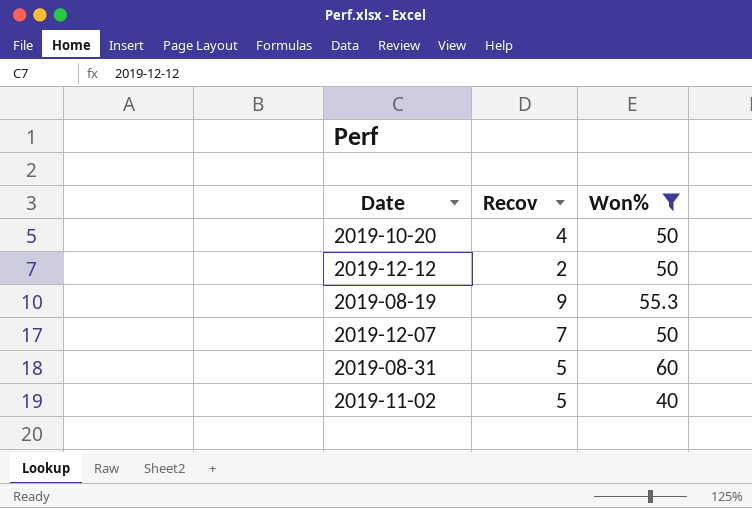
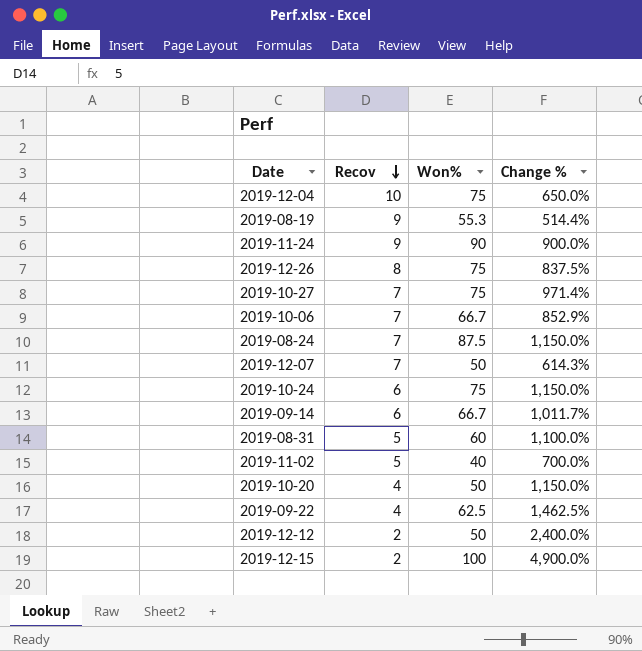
filter: Won% <= 60 -> none
row order: none -> Recov descending
column Change % | formula: none -> ([Won%] - [Recov]) / [Recov]

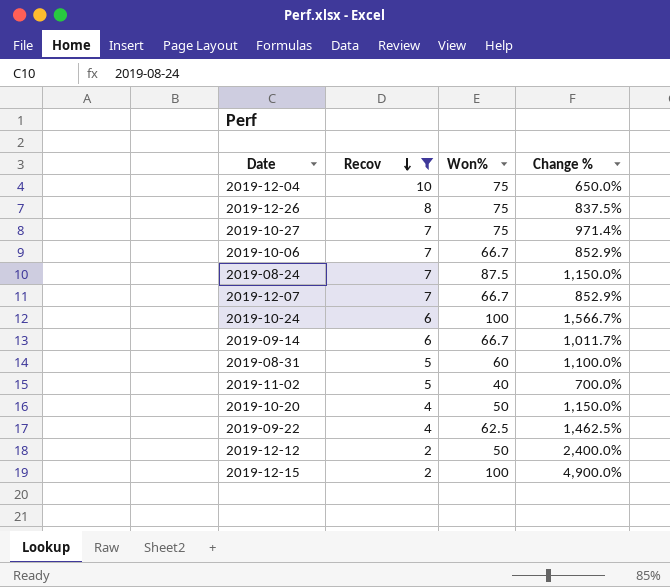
filter: none -> Recov != 9
2019-12-07 | Won%: 50 -> 66.7
2019-12-07 | Change %: 614.3% -> 852.9%
2019-10-24 | Won%: 75 -> 100
2019-10-24 | Change %: 1,150.0% -> 1,566.7%

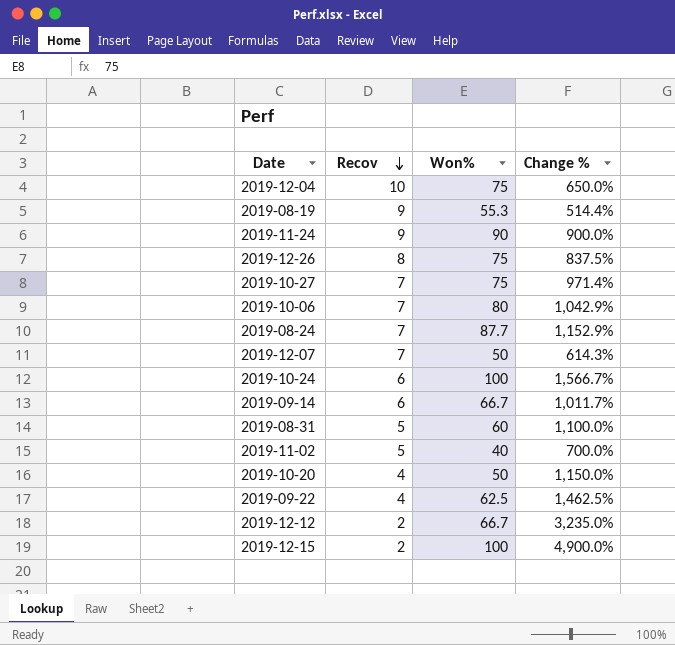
filter: Recov != 9 -> none
2019-10-06 | Won%: 66.7 -> 80
2019-10-06 | Change %: 852.9% -> 1,042.9%
2019-08-24 | Won%: 87.5 -> 87.7
2019-08-24 | Change %: 1,150.0% -> 1,152.9%
2019-12-07 | Won%: 66.7 -> 50
2019-12-07 | Change %: 852.9% -> 614.3%
2019-12-12 | Won%: 50 -> 66.7
2019-12-12 | Change %: 2,400.0% -> 3,235.0%

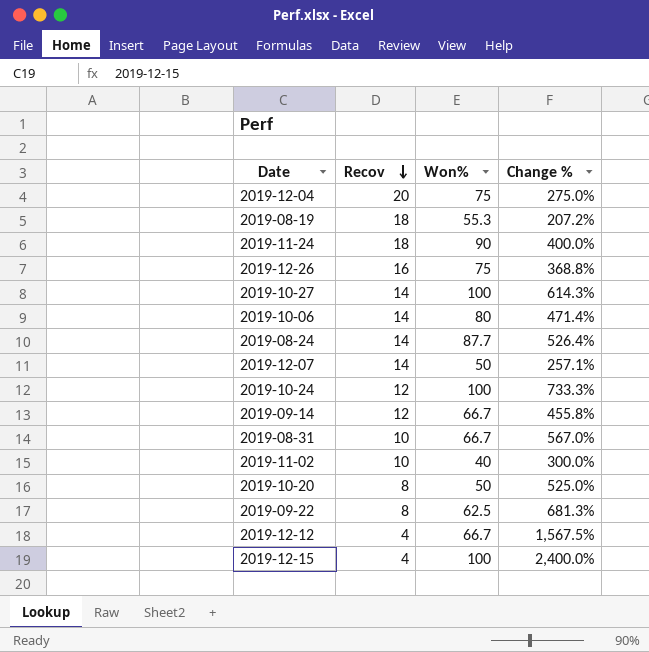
2019-12-04 | Recov: 10 -> 20
2019-12-04 | Change %: 650.0% -> 275.0%
2019-08-19 | Recov: 9 -> 18
2019-08-19 | Change %: 514.4% -> 207.2%
2019-11-24 | Recov: 9 -> 18
2019-11-24 | Change %: 900.0% -> 400.0%
2019-12-26 | Recov: 8 -> 16
2019-12-26 | Change %: 837.5% -> 368.8%
2019-10-27 | Recov: 7 -> 14
2019-10-27 | Won%: 75 -> 100
2019-10-27 | Change %: 971.4% -> 614.3%
2019-10-06 | Recov: 7 -> 14
2019-10-06 | Change %: 1,042.9% -> 471.4%
2019-08-24 | Recov: 7 -> 14
2019-08-24 | Change %: 1,152.9% -> 526.4%
2019-12-07 | Recov: 7 -> 14
2019-12-07 | Change %: 614.3% -> 257.1%
2019-10-24 | Recov: 6 -> 12
2019-10-24 | Change %: 1,566.7% -> 733.3%
2019-09-14 | Recov: 6 -> 12
2019-09-14 | Change %: 1,011.7% -> 455.8%
2019-08-31 | Recov: 5 -> 10
2019-08-31 | Won%: 60 -> 66.7
2019-08-31 | Change %: 1,100.0% -> 567.0%
2019-11-02 | Recov: 5 -> 10
2019-11-02 | Change %: 700.0% -> 300.0%
2019-10-20 | Recov: 4 -> 8
2019-10-20 | Change %: 1,150.0% -> 525.0%
2019-09-22 | Recov: 4 -> 8
2019-09-22 | Change %: 1,462.5% -> 681.3%
2019-12-12 | Recov: 2 -> 4
2019-12-12 | Change %: 3,235.0% -> 1,567.5%
2019-12-15 | Recov: 2 -> 4
2019-12-15 | Change %: 4,900.0% -> 2,400.0%

